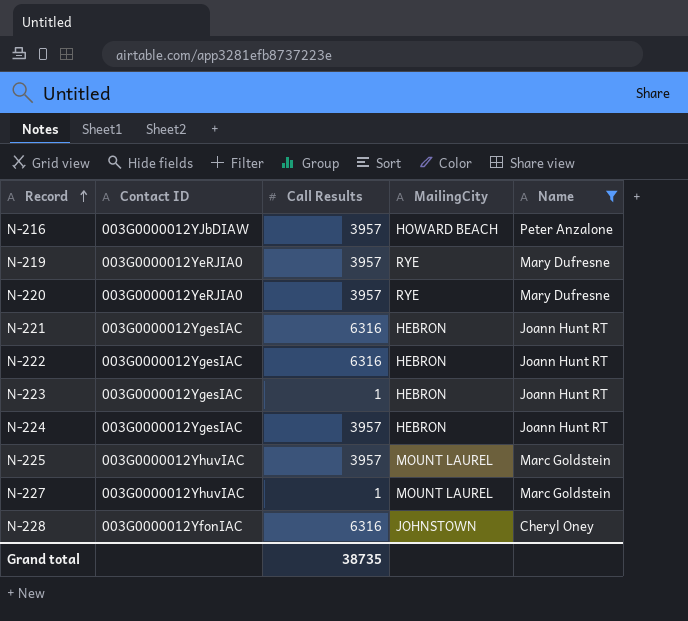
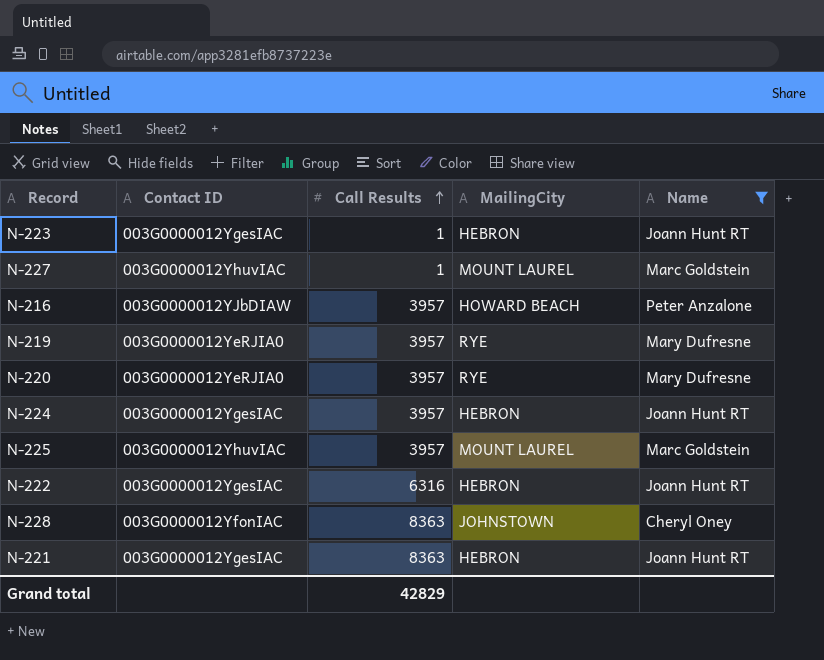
row order: Record ascending -> Call Results ascending
N-228 | Call Results: 6316 -> 8363
N-221 | Call Results: 6316 -> 8363
Grand total | Call Results: 38735 -> 42829

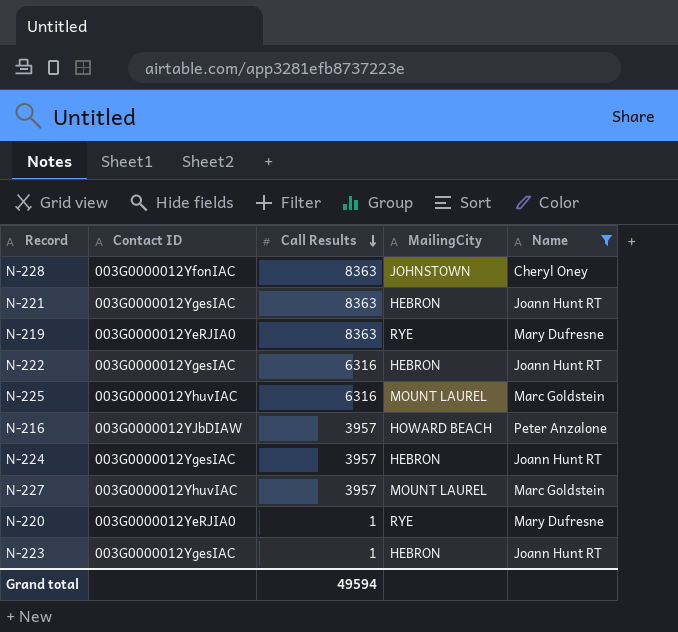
row order: Call Results ascending -> Call Results descending
N-219 | Call Results: 3957 -> 8363
N-225 | Call Results: 3957 -> 6316
N-227 | Call Results: 1 -> 3957
N-220 | Call Results: 3957 -> 1
Grand total | Call Results: 42829 -> 49594

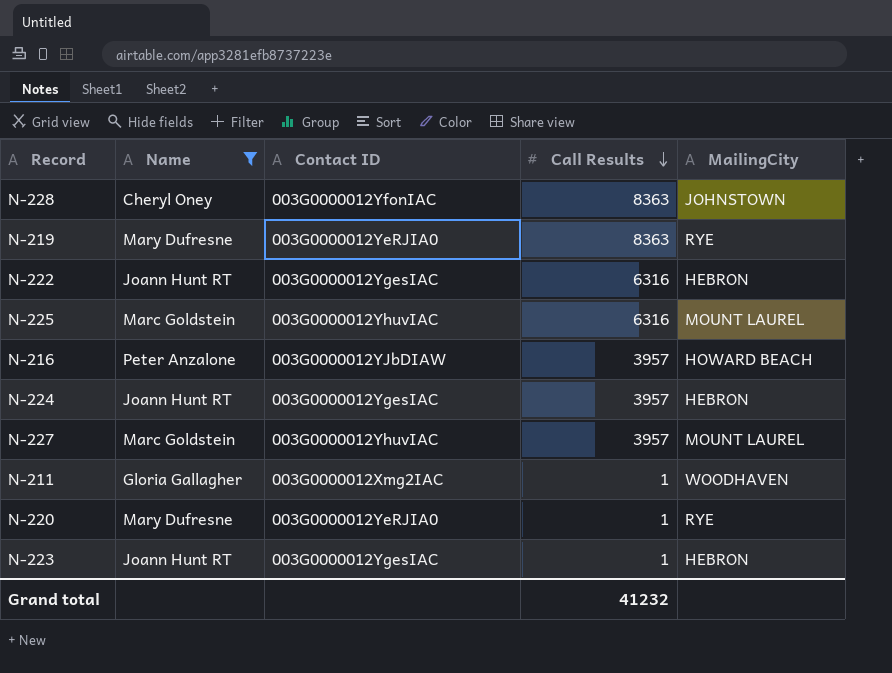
column Name | position: 5 -> 2
row N-221: 003G0000012YgesIAC | 8363 | HEBRON | Joann Hunt RT -> none
row N-211: none -> Gloria Gallagher | 003G0000012Xmg2IAC | 1 | WOODHAVEN
Grand total | Call Results: 49594 -> 41232

